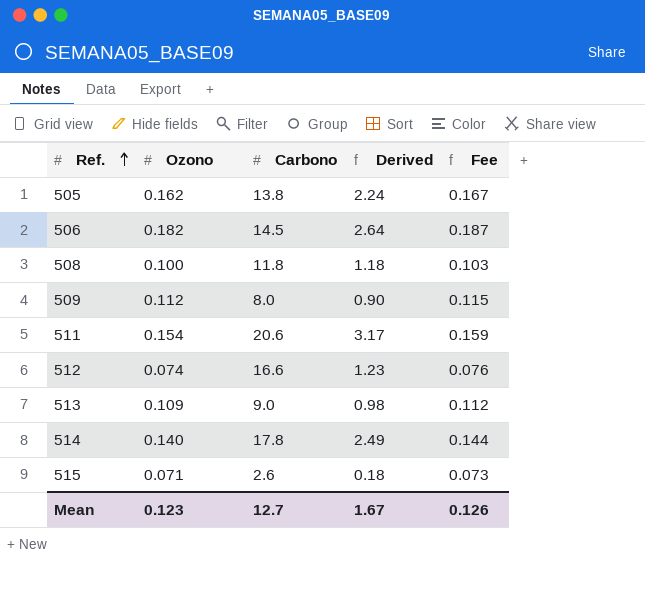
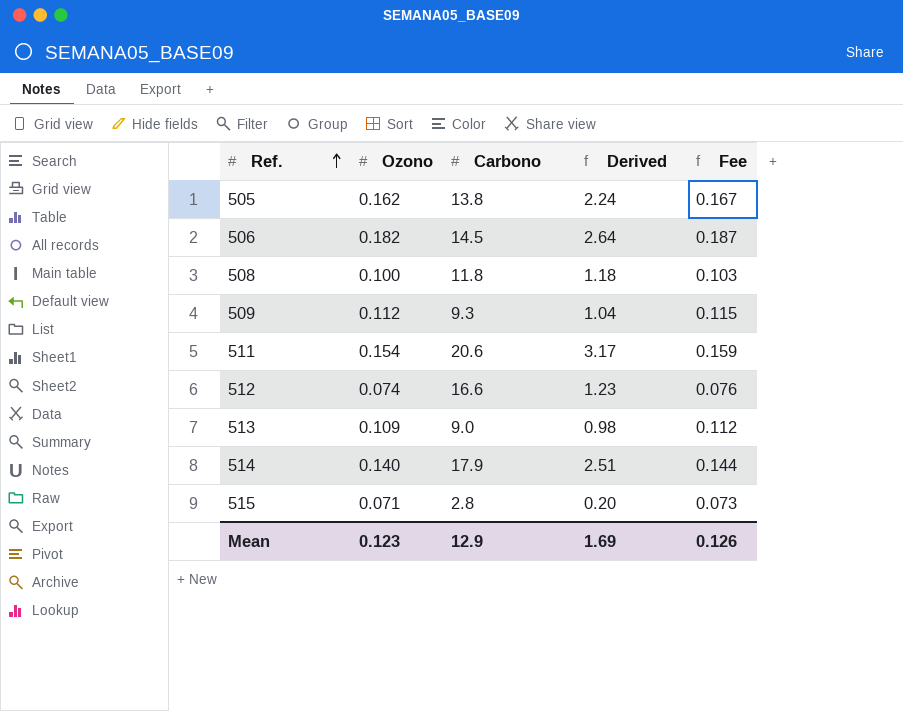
509 | Carbono: 8.0 -> 9.3
509 | Derived: 0.90 -> 1.04
514 | Carbono: 17.8 -> 17.9
514 | Derived: 2.49 -> 2.51
515 | Carbono: 2.6 -> 2.8
515 | Derived: 0.18 -> 0.20
Mean | Carbono: 12.7 -> 12.9
Mean | Derived: 1.67 -> 1.69

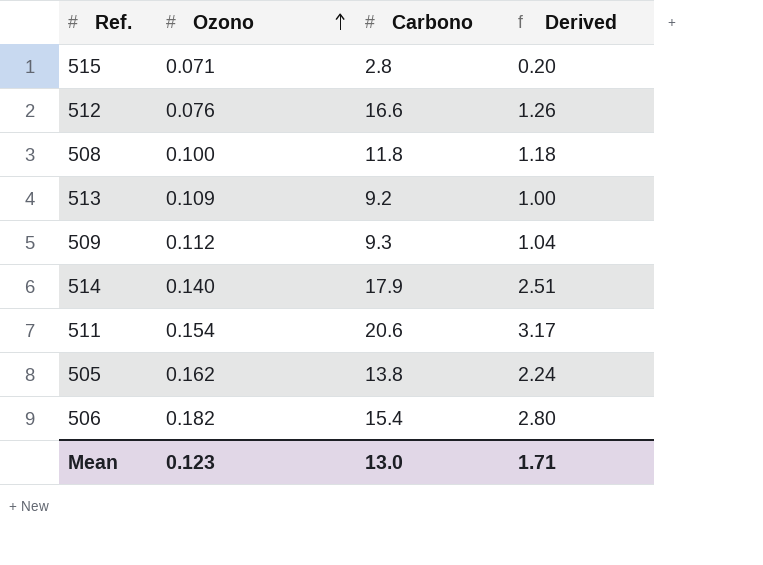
row order: Ref. ascending -> Ozono ascending
column Fee | formula: [Ozono] * 1.03 -> none
512 | Ozono: 0.074 -> 0.076
512 | Derived: 1.23 -> 1.26
513 | Carbono: 9.0 -> 9.2
513 | Derived: 0.98 -> 1.00
506 | Carbono: 14.5 -> 15.4
506 | Derived: 2.64 -> 2.80
Mean | Carbono: 12.9 -> 13.0
Mean | Derived: 1.69 -> 1.71

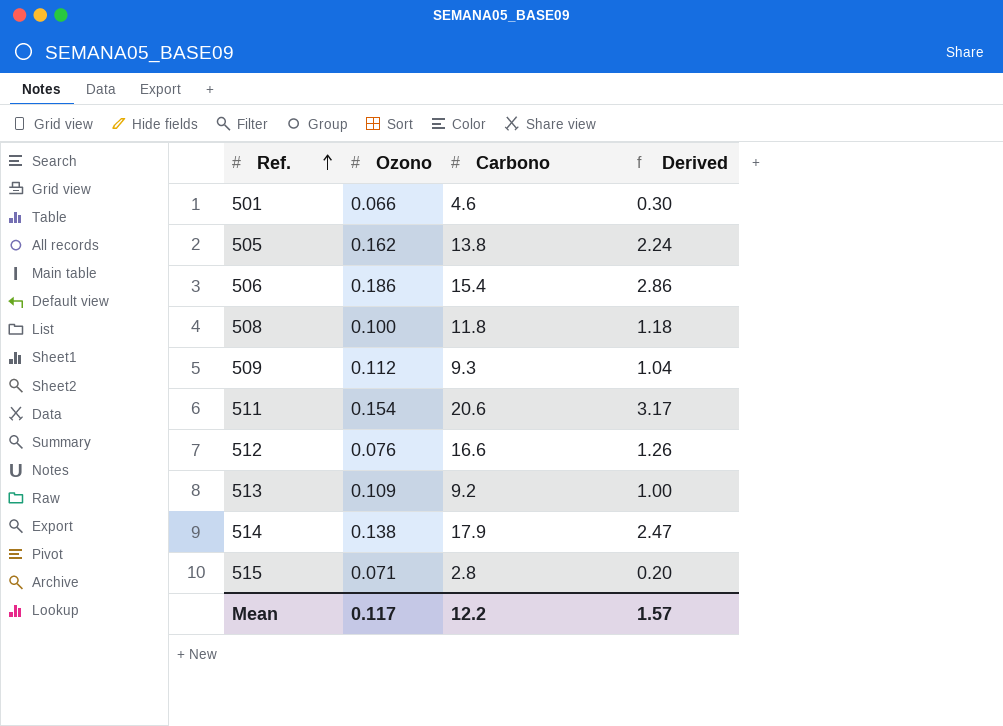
row order: Ozono ascending -> Ref. ascending
row 501: none -> 0.066 | 4.6 | 0.30
506 | Ozono: 0.182 -> 0.186
506 | Derived: 2.80 -> 2.86
514 | Ozono: 0.140 -> 0.138
514 | Derived: 2.51 -> 2.47
Mean | Ozono: 0.123 -> 0.117
Mean | Carbono: 13.0 -> 12.2
Mean | Derived: 1.71 -> 1.57

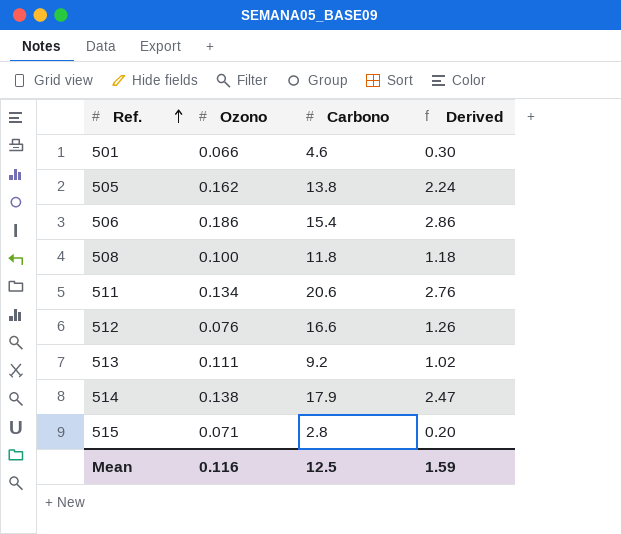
row 509: 0.112 | 9.3 | 1.04 -> none
511 | Ozono: 0.154 -> 0.134
511 | Derived: 3.17 -> 2.76
513 | Ozono: 0.109 -> 0.111
513 | Derived: 1.00 -> 1.02
Mean | Ozono: 0.117 -> 0.116
Mean | Carbono: 12.2 -> 12.5
Mean | Derived: 1.57 -> 1.59

